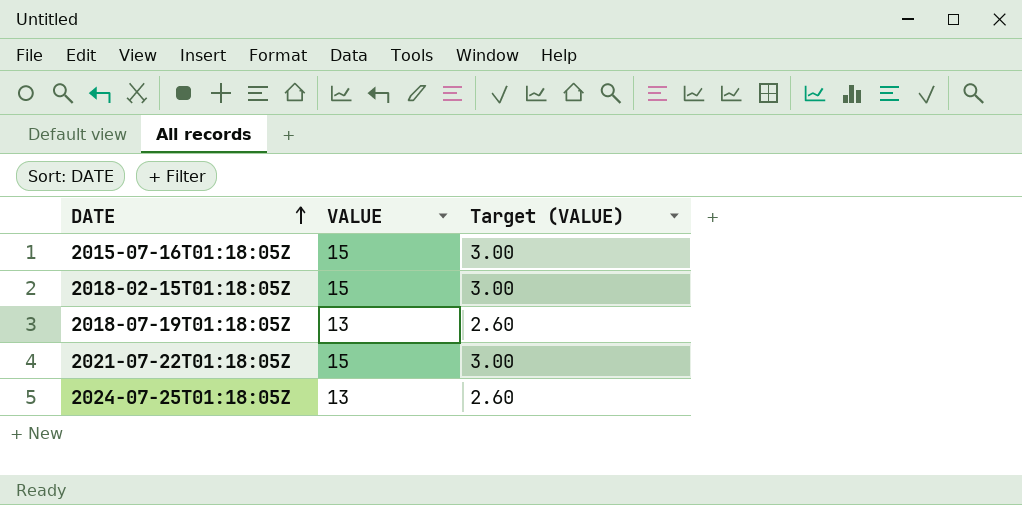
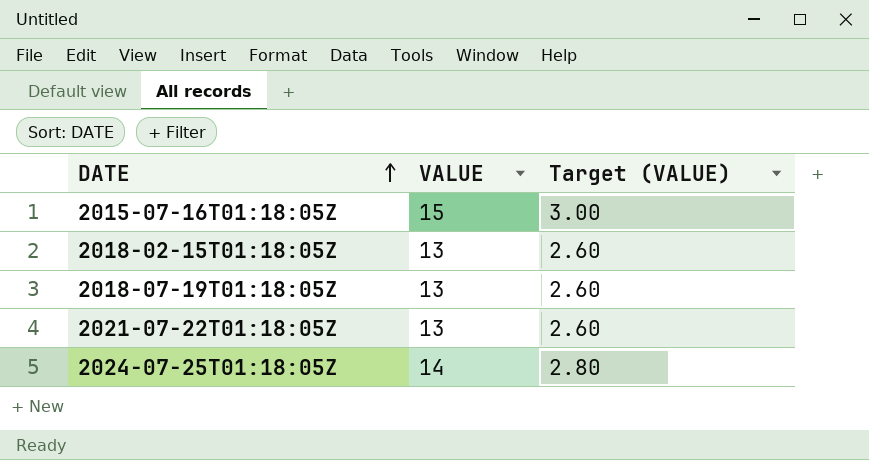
2018-02-15T01:18:05Z | VALUE: 15 -> 13
2018-02-15T01:18:05Z | Target (VALUE): 3.00 -> 2.60
2021-07-22T01:18:05Z | VALUE: 15 -> 13
2021-07-22T01:18:05Z | Target (VALUE): 3.00 -> 2.60
2024-07-25T01:18:05Z | VALUE: 13 -> 14
2024-07-25T01:18:05Z | Target (VALUE): 2.60 -> 2.80

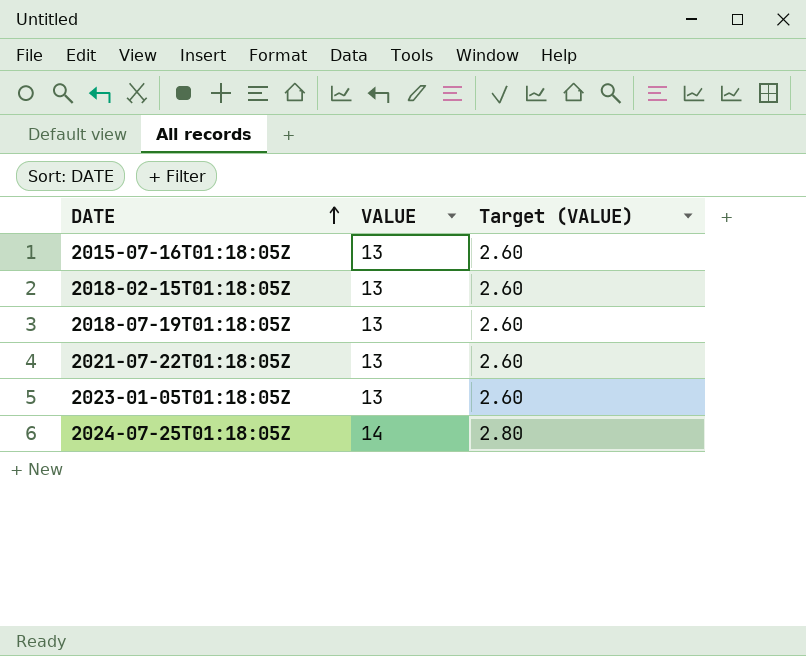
2015-07-16T01:18:05Z | VALUE: 15 -> 13
2015-07-16T01:18:05Z | Target (VALUE): 3.00 -> 2.60
row 2023-01-05T01:18:05Z: none -> 13 | 2.60

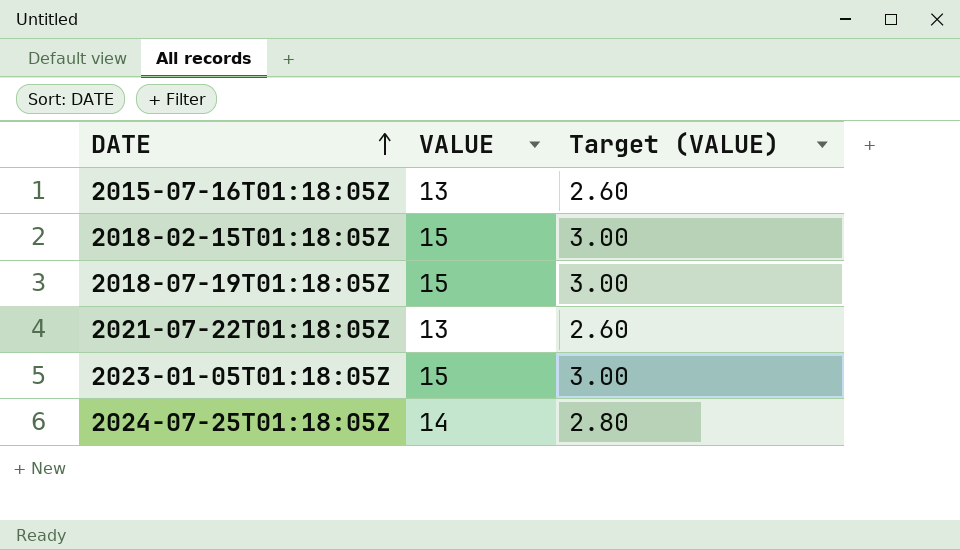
2018-02-15T01:18:05Z | VALUE: 13 -> 15
2018-02-15T01:18:05Z | Target (VALUE): 2.60 -> 3.00
2018-07-19T01:18:05Z | VALUE: 13 -> 15
2018-07-19T01:18:05Z | Target (VALUE): 2.60 -> 3.00
2023-01-05T01:18:05Z | VALUE: 13 -> 15
2023-01-05T01:18:05Z | Target (VALUE): 2.60 -> 3.00

